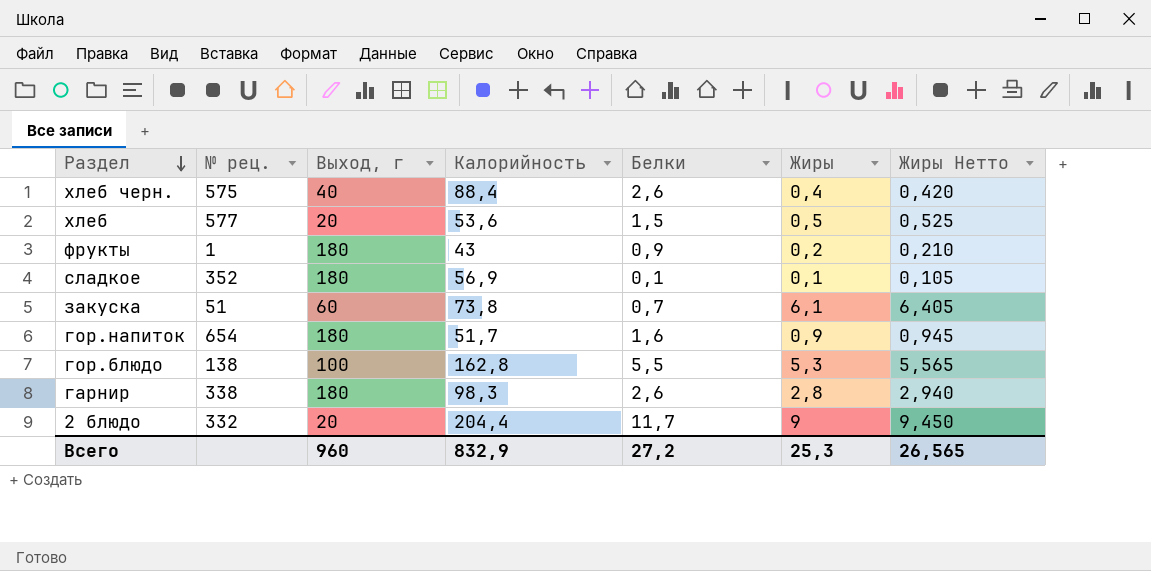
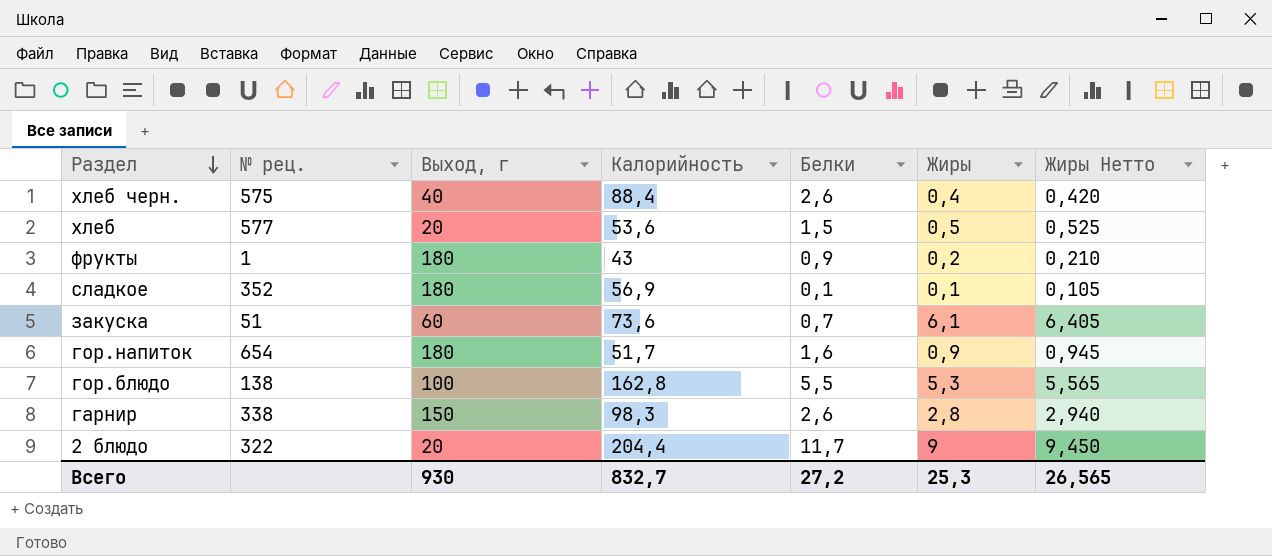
закуска | Калорийность: 73,8 -> 73,6
гарнир | Выход, г: 180 -> 150
2 блюдо | № рец.: 332 -> 322
Всего | Выход, г: 960 -> 930
Всего | Калорийность: 832,9 -> 832,7

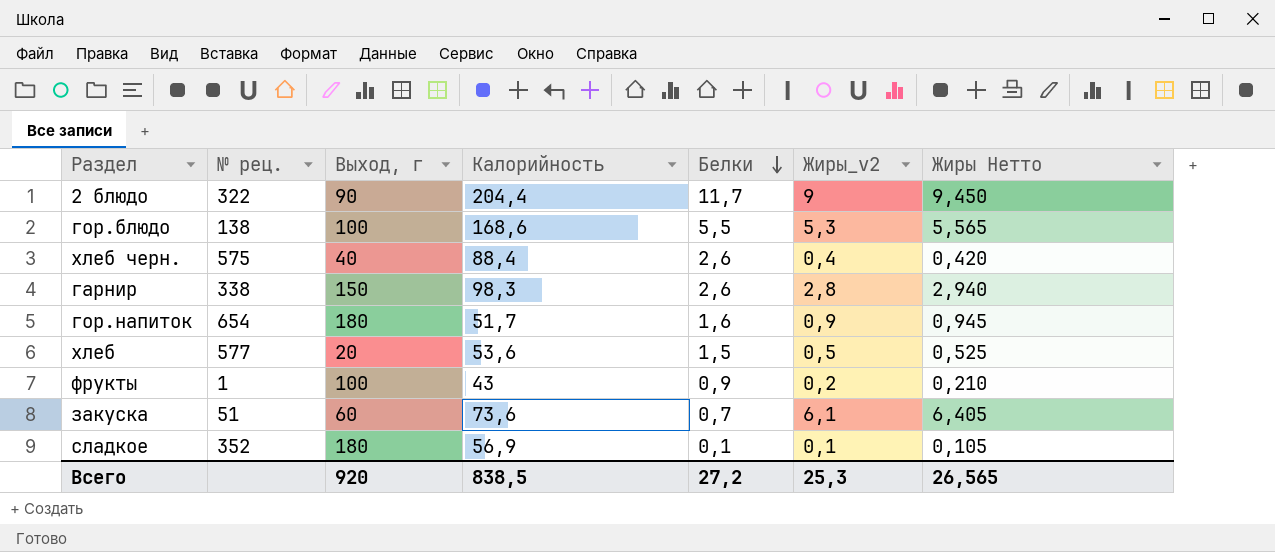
row order: Раздел descending -> Белки descending
column name: Жиры -> Жиры_v2
2 блюдо | Выход, г: 20 -> 90
гор.блюдо | Калорийность: 162,8 -> 168,6
фрукты | Выход, г: 180 -> 100
Всего | Выход, г: 930 -> 920
Всего | Калорийность: 832,7 -> 838,5

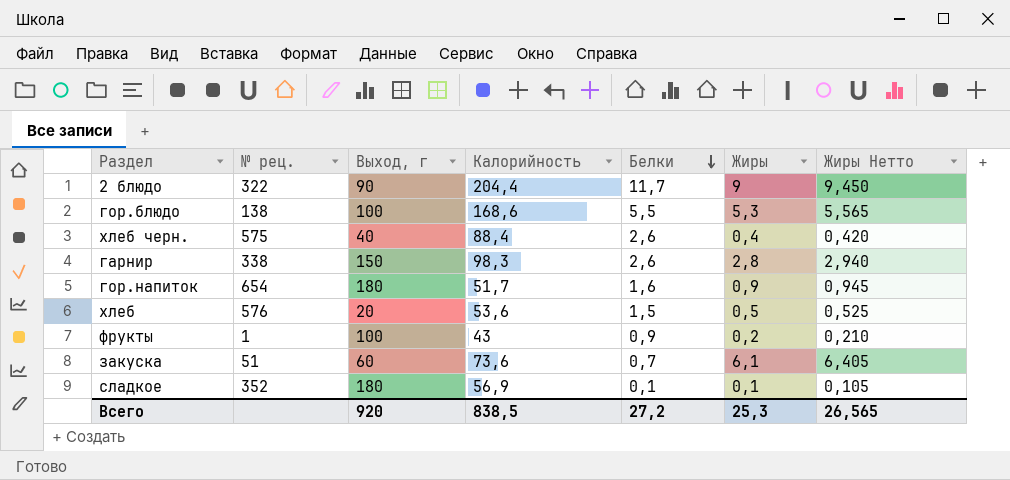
column name: Жиры_v2 -> Жиры
хлеб | № рец.: 577 -> 576

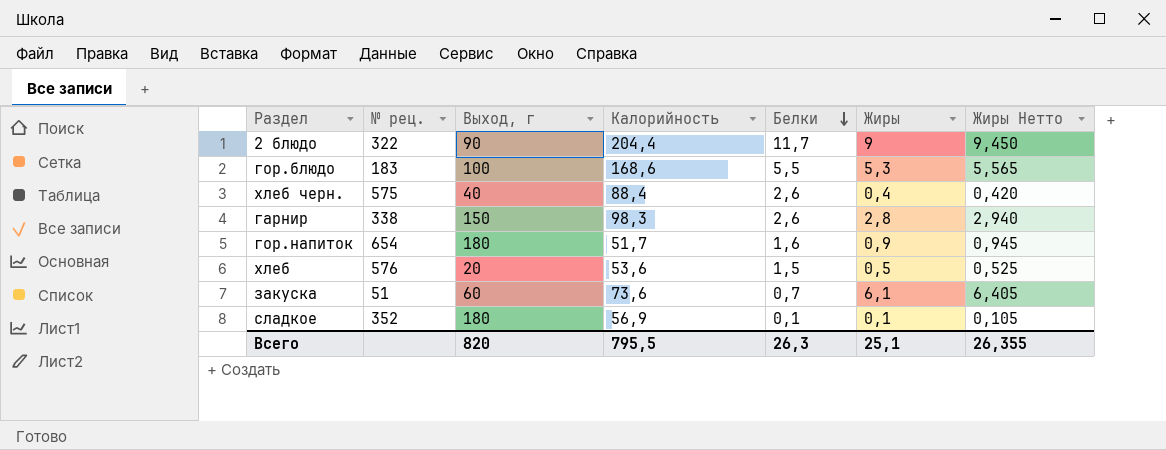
row фрукты: 1 | 100 | 43 | 0,9 | 0,2 | 0,210 -> none
гор.блюдо | № рец.: 138 -> 183
Всего | Выход, г: 920 -> 820
Всего | Калорийность: 838,5 -> 795,5
Всего | Белки: 27,2 -> 26,3
Всего | Жиры: 25,3 -> 25,1
Всего | Жиры Нетто: 26,565 -> 26,355

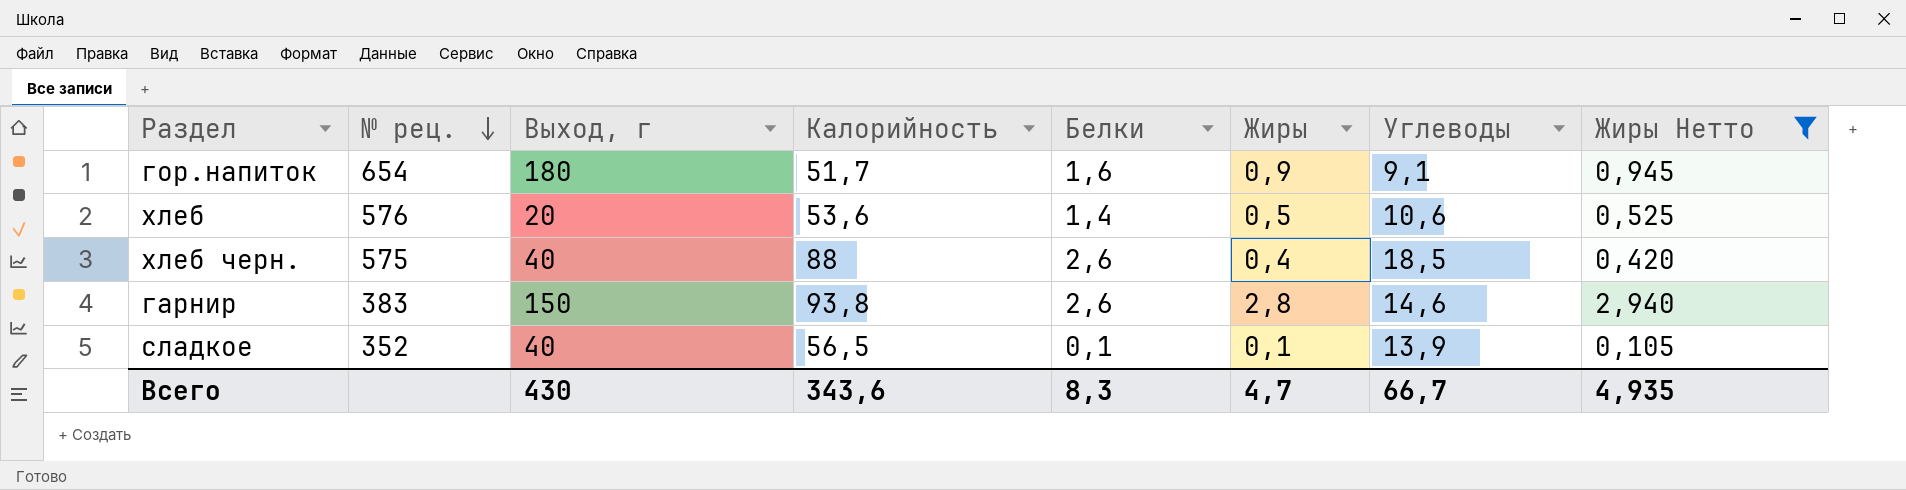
filter: none -> Жиры Нетто <= 2,940
row order: Белки descending -> № рец. descending
column Углеводы | position: none -> 7
хлеб | Белки: 1,5 -> 1,4
хлеб черн. | Калорийность: 88,4 -> 88
гарнир | № рец.: 338 -> 383
гарнир | Калорийность: 98,3 -> 93,8
сладкое | Выход, г: 180 -> 40
сладкое | Калорийность: 56,9 -> 56,5
Всего | Выход, г: 820 -> 430
Всего | Калорийность: 795,5 -> 343,6
Всего | Белки: 26,3 -> 8,3
Всего | Жиры: 25,1 -> 4,7
Всего | Жиры Нетто: 26,355 -> 4,935

